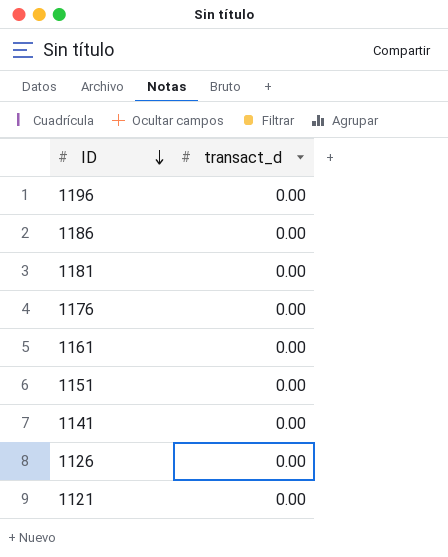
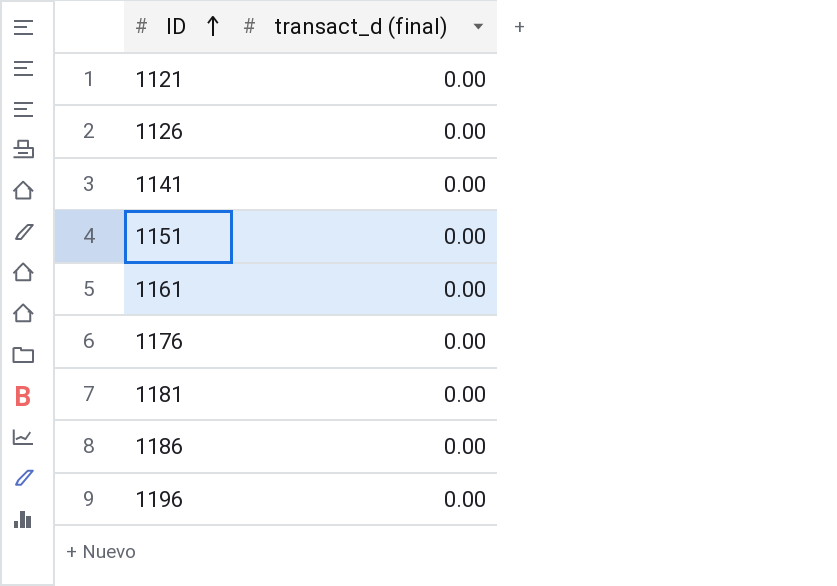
row order: ID descending -> ID ascending
column name: transact_d -> transact_d (final)

